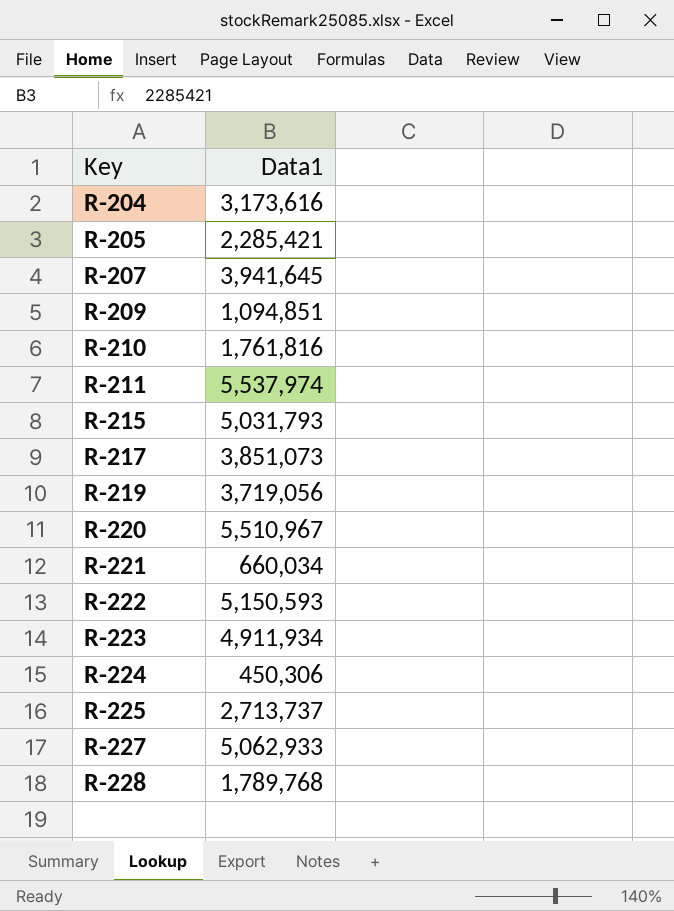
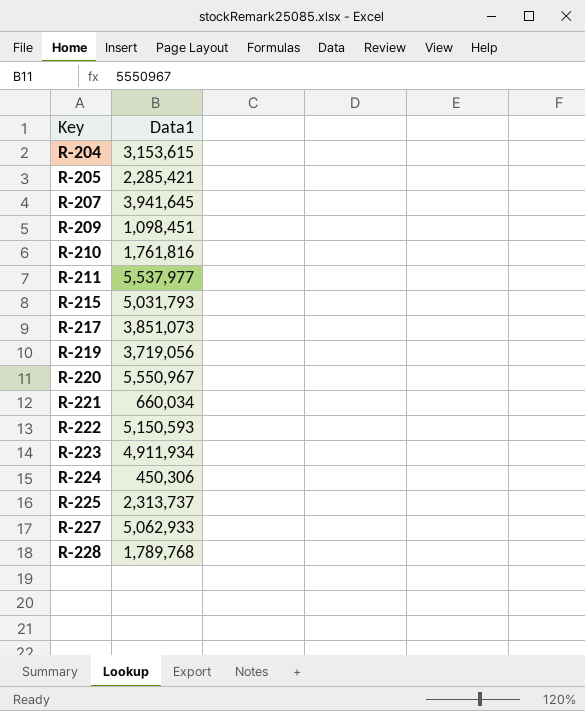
R-204 | Data1: 3,173,616 -> 3,153,615
R-209 | Data1: 1,094,851 -> 1,098,451
R-211 | Data1: 5,537,974 -> 5,537,977
R-220 | Data1: 5,510,967 -> 5,550,967
R-225 | Data1: 2,713,737 -> 2,313,737

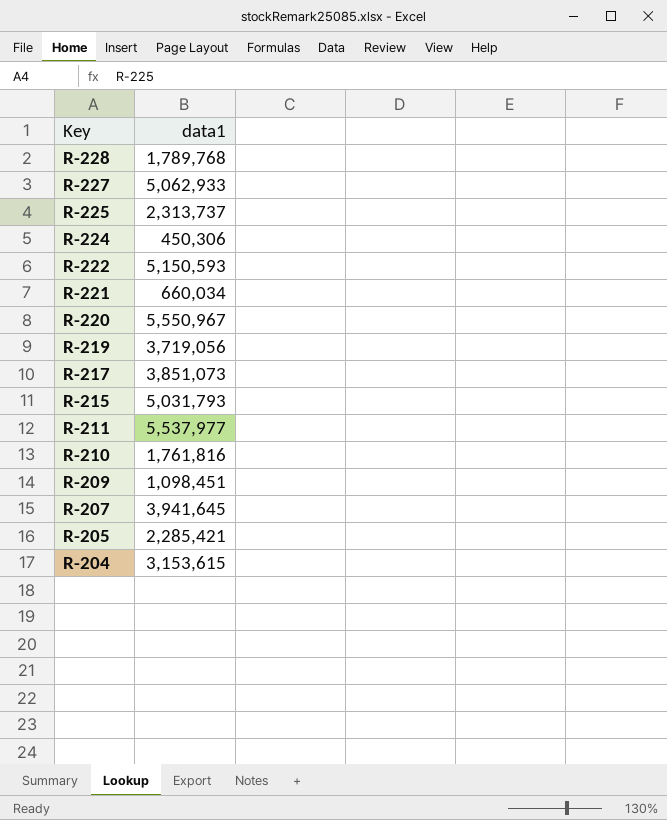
row order: Key ascending -> Key descending
column name: Data1 -> data1
row R-223: 4,911,934 -> none

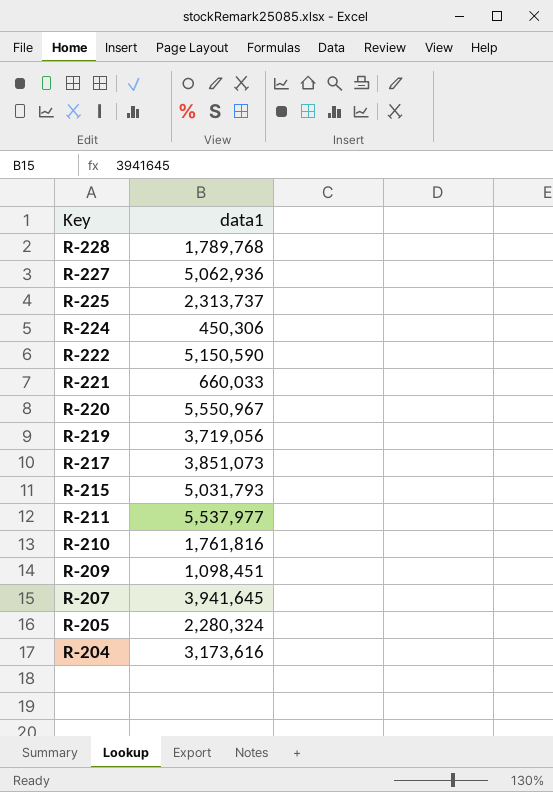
R-227 | data1: 5,062,933 -> 5,062,936
R-222 | data1: 5,150,593 -> 5,150,590
R-221 | data1: 660,034 -> 660,033
R-205 | data1: 2,285,421 -> 2,280,324
R-204 | data1: 3,153,615 -> 3,173,616

